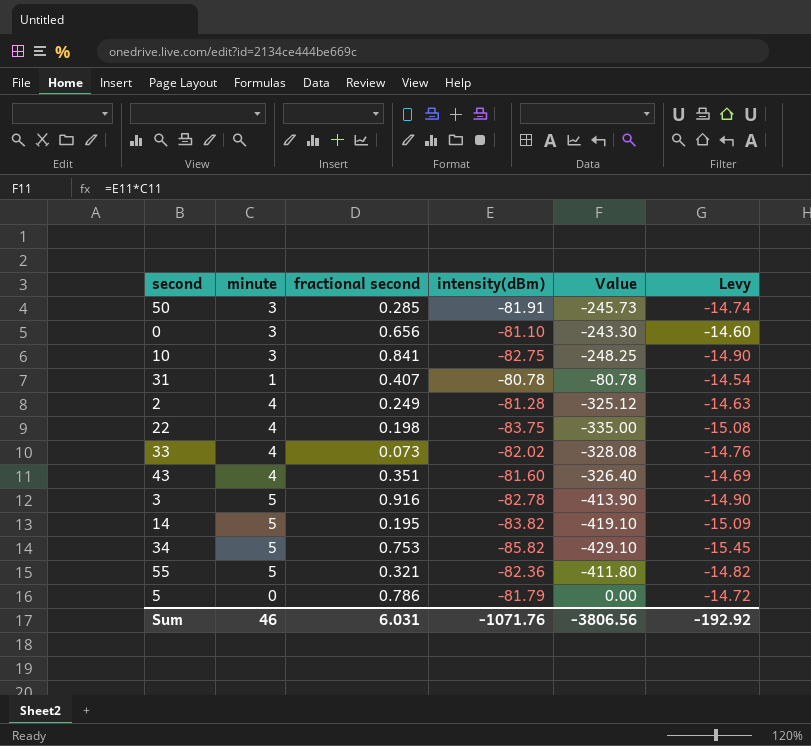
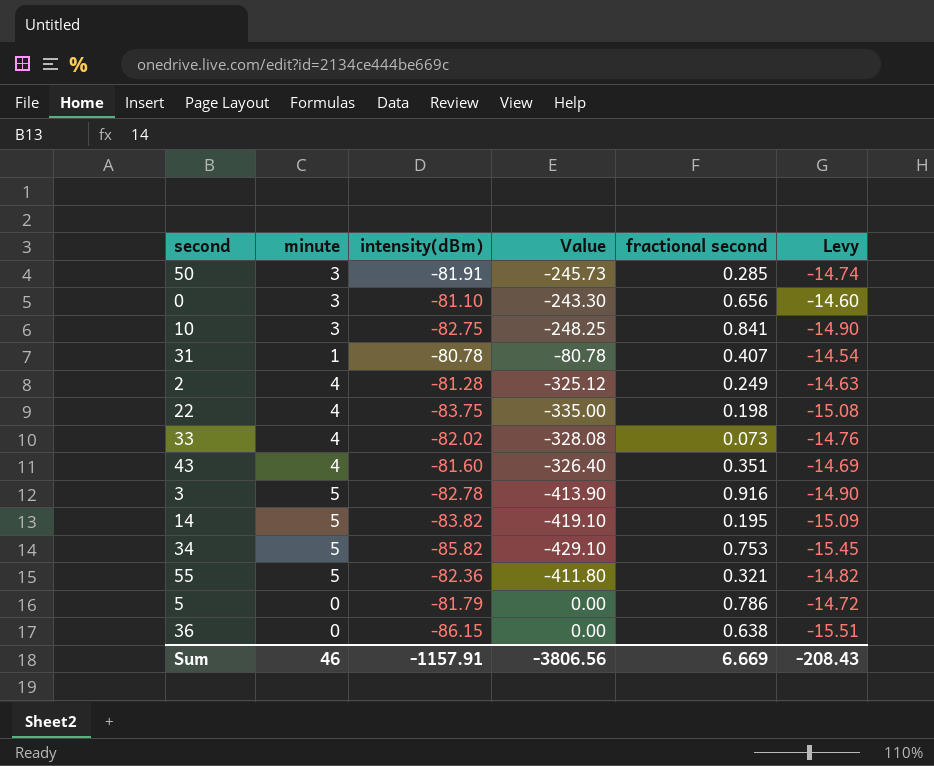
column fractional second | position: 3 -> 5
row 36: none -> 0 | -86.15 | 0.00 | 0.638 | -15.51
Sum | intensity(dBm): -1071.76 -> -1157.91
Sum | fractional second: 6.031 -> 6.669
Sum | Levy: -192.92 -> -208.43

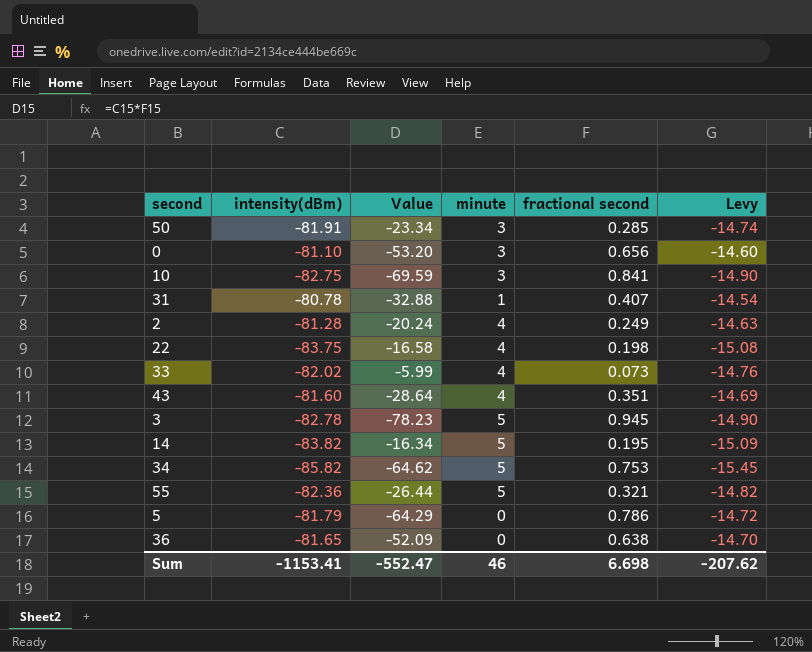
column Value | formula: [minute] * [intensity(dBm)] -> [intensity(dBm)] * [fractional second]
column minute | position: 2 -> 4
3 | fractional second: 0.916 -> 0.945
36 | intensity(dBm): -86.15 -> -81.65
36 | Levy: -15.51 -> -14.70
Sum | intensity(dBm): -1157.91 -> -1153.41
Sum | Value: -3806.56 -> -552.47
Sum | fractional second: 6.669 -> 6.698
Sum | Levy: -208.43 -> -207.62

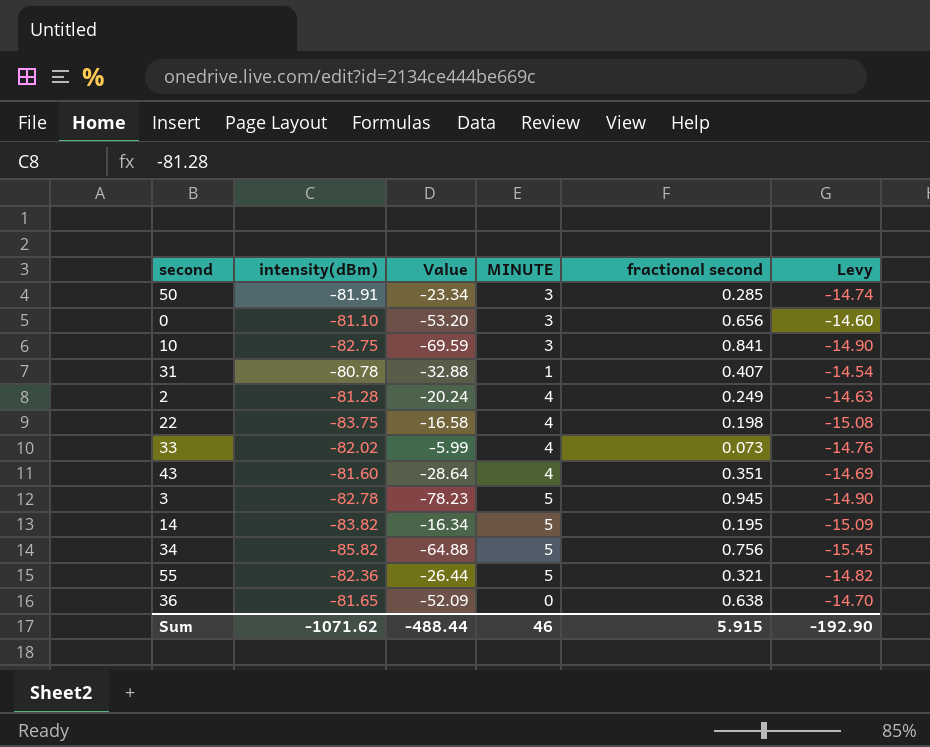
column name: minute -> MINUTE
row 5: -81.79 | -64.29 | 0 | 0.786 | -14.72 -> none
34 | Value: -64.62 -> -64.88
34 | fractional second: 0.753 -> 0.756
Sum | intensity(dBm): -1153.41 -> -1071.62
Sum | Value: -552.47 -> -488.44
Sum | fractional second: 6.698 -> 5.915
Sum | Levy: -207.62 -> -192.90

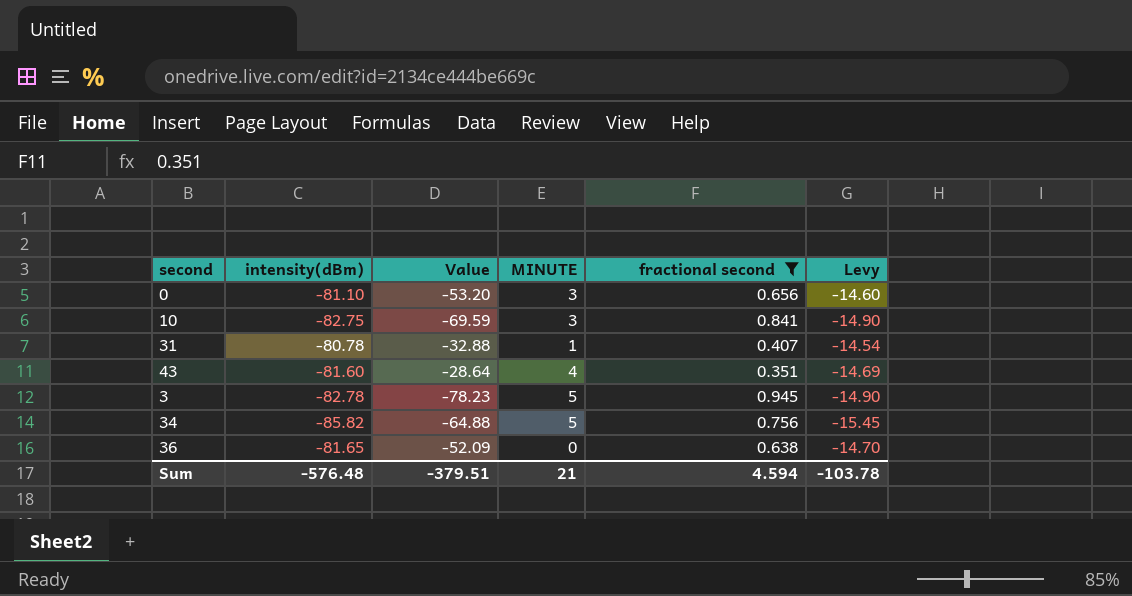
filter: none -> fractional second >= 0.351
Sum | intensity(dBm): -1071.62 -> -576.48
Sum | Value: -488.44 -> -379.51
Sum | MINUTE: 46 -> 21
Sum | fractional second: 5.915 -> 4.594
Sum | Levy: -192.90 -> -103.78

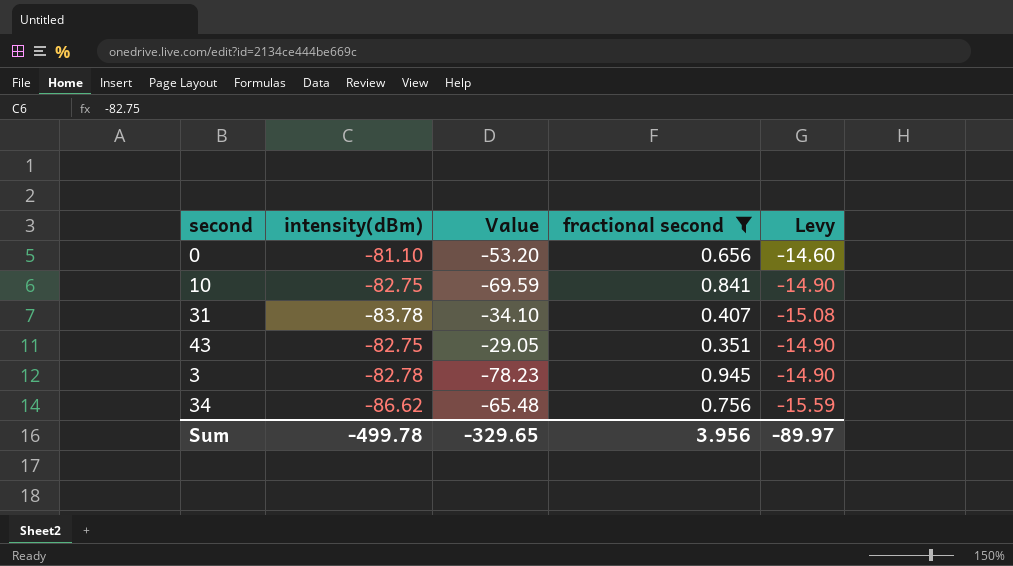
column MINUTE | position: 4 -> none
row 36: -81.65 | -52.09 | 0 | 0.638 | -14.70 -> none
31 | intensity(dBm): -80.78 -> -83.78
31 | Value: -32.88 -> -34.10
31 | Levy: -14.54 -> -15.08
43 | intensity(dBm): -81.60 -> -82.75
43 | Value: -28.64 -> -29.05
43 | Levy: -14.69 -> -14.90
34 | intensity(dBm): -85.82 -> -86.62
34 | Value: -64.88 -> -65.48
34 | Levy: -15.45 -> -15.59
Sum | intensity(dBm): -576.48 -> -499.78
Sum | Value: -379.51 -> -329.65
Sum | fractional second: 4.594 -> 3.956
Sum | Levy: -103.78 -> -89.97

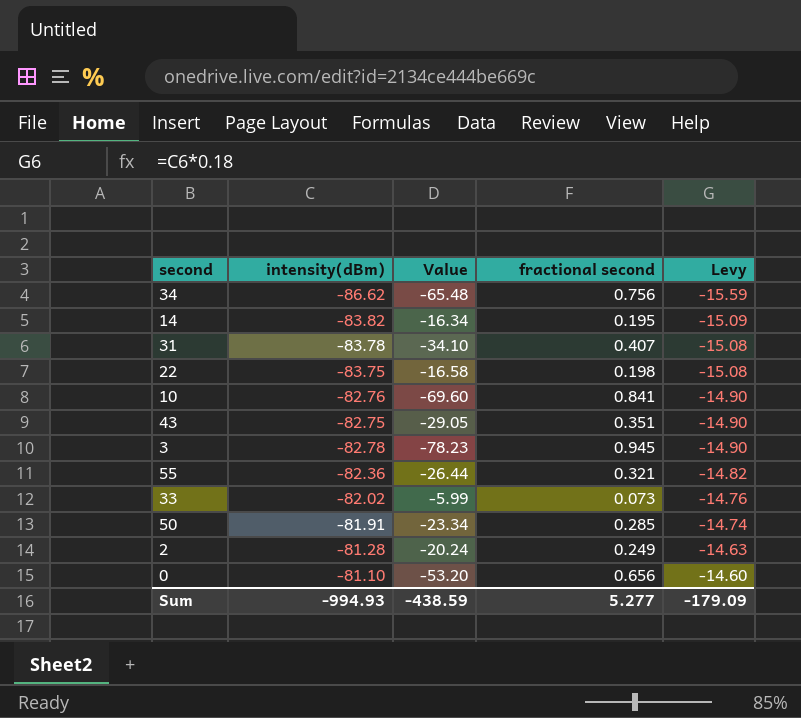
filter: fractional second >= 0.351 -> none
row order: none -> Levy ascending
10 | intensity(dBm): -82.75 -> -82.76
10 | Value: -69.59 -> -69.60
Sum | intensity(dBm): -499.78 -> -994.93
Sum | Value: -329.65 -> -438.59
Sum | fractional second: 3.956 -> 5.277
Sum | Levy: -89.97 -> -179.09

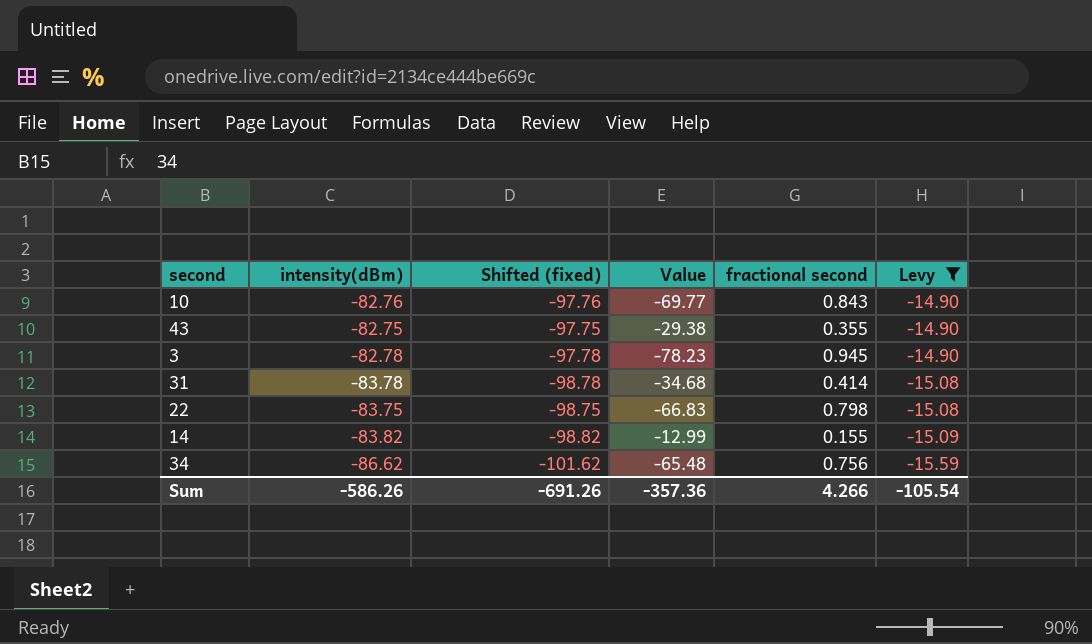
filter: none -> Levy <= -14.90
row order: Levy ascending -> Levy descending
column Shifted (fixed) | formula: none -> [intensity(dBm)] - 15
10 | Value: -69.60 -> -69.77
10 | fractional second: 0.841 -> 0.843
43 | Value: -29.05 -> -29.38
43 | fractional second: 0.351 -> 0.355
31 | Value: -34.10 -> -34.68
31 | fractional second: 0.407 -> 0.414
22 | Value: -16.58 -> -66.83
22 | fractional second: 0.198 -> 0.798
14 | Value: -16.34 -> -12.99
14 | fractional second: 0.195 -> 0.155
Sum | intensity(dBm): -994.93 -> -586.26
Sum | Value: -438.59 -> -357.36
Sum | fractional second: 5.277 -> 4.266
Sum | Levy: -179.09 -> -105.54

